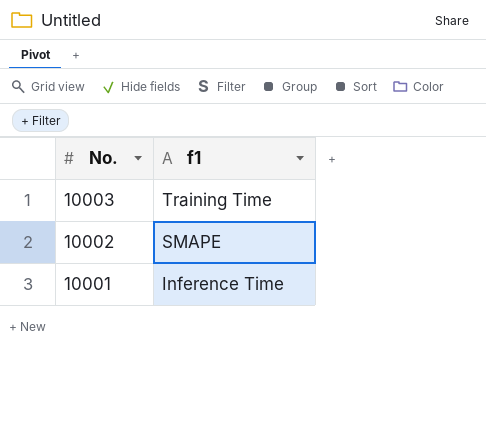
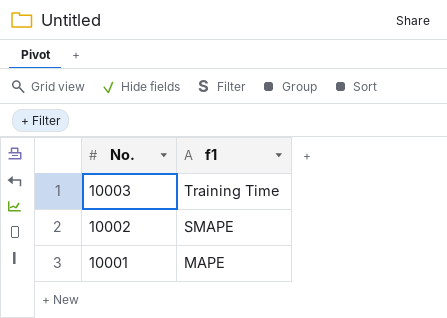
10001 | f1: Inference Time -> MAPE

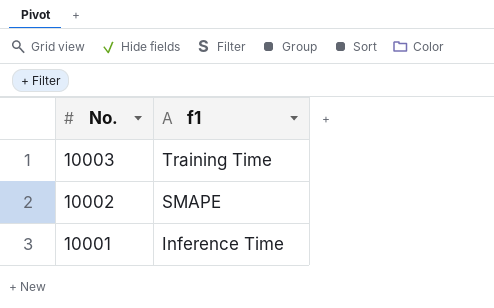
10001 | f1: MAPE -> Inference Time

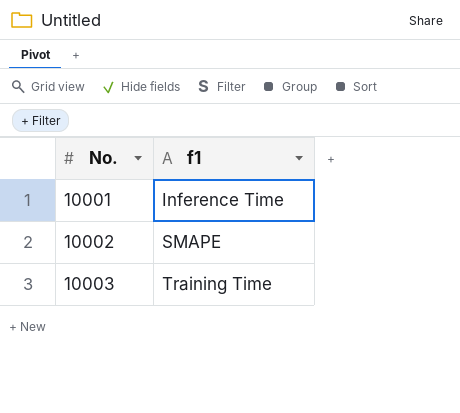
row order: No. descending -> No. ascending

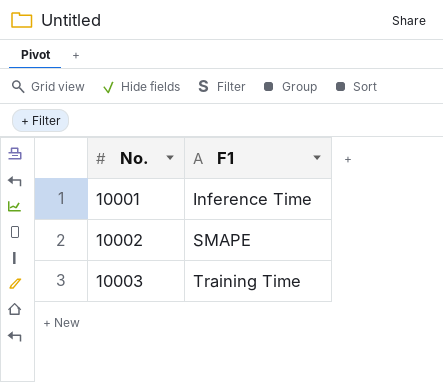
column name: f1 -> F1

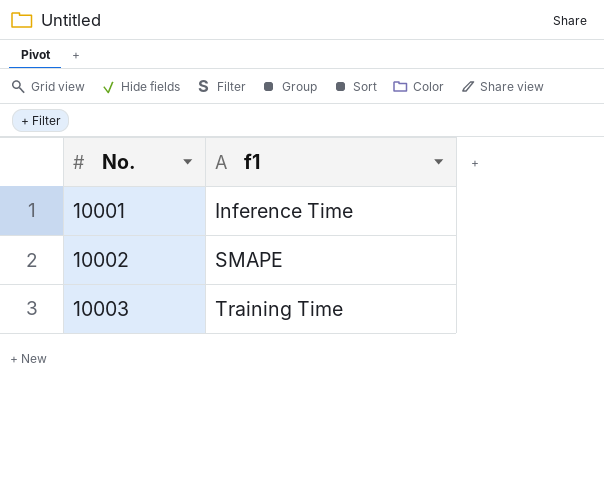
column name: F1 -> f1

